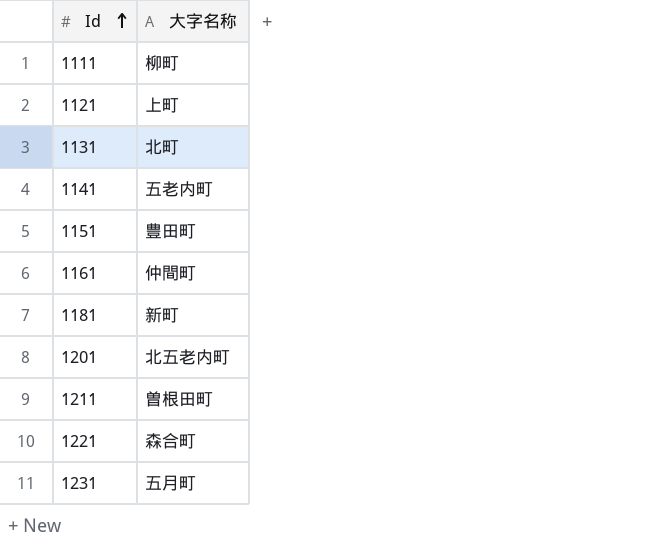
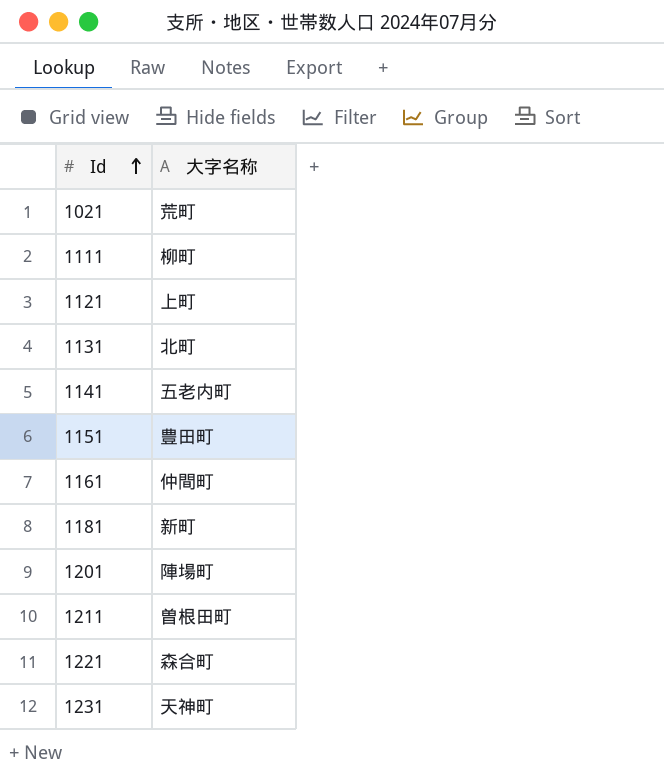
row 1021: none -> 荒町
1201 | 大字名称: 北五老内町 -> 陣場町
1231 | 大字名称: 五月町 -> 天神町

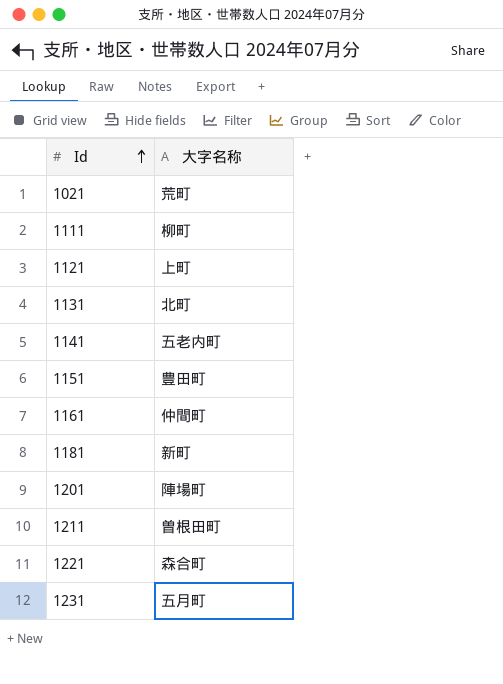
1231 | 大字名称: 天神町 -> 五月町

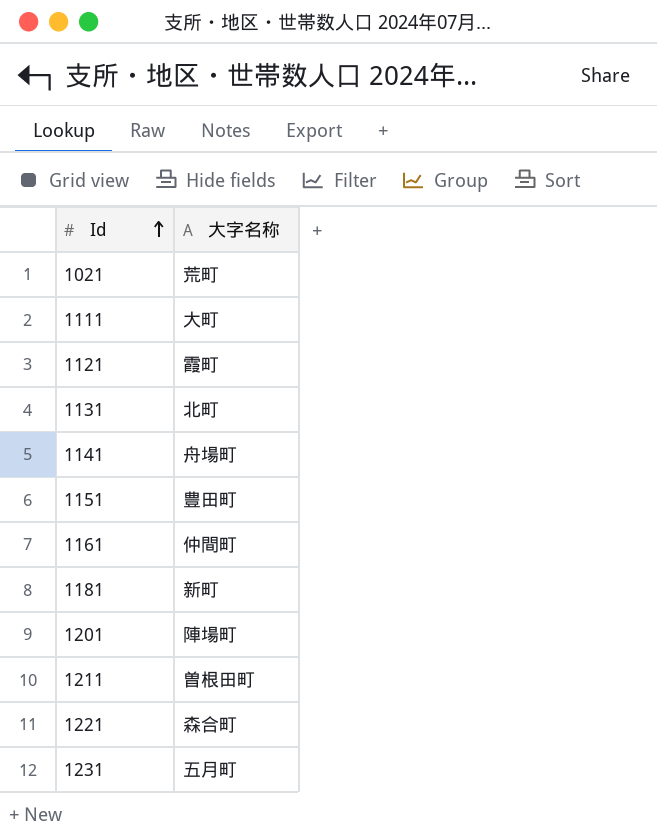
1111 | 大字名称: 柳町 -> 大町
1121 | 大字名称: 上町 -> 霞町
1141 | 大字名称: 五老内町 -> 舟場町

